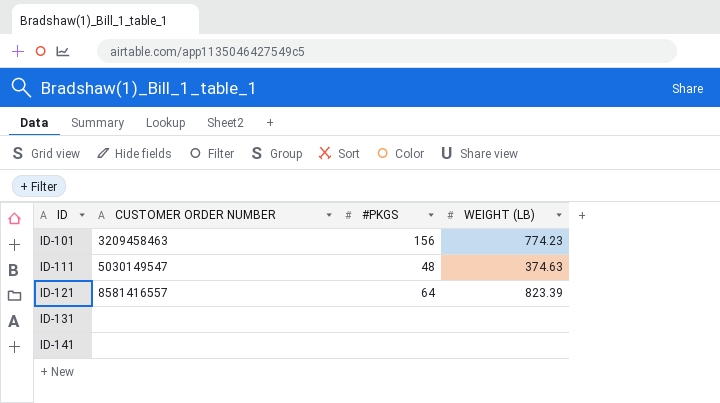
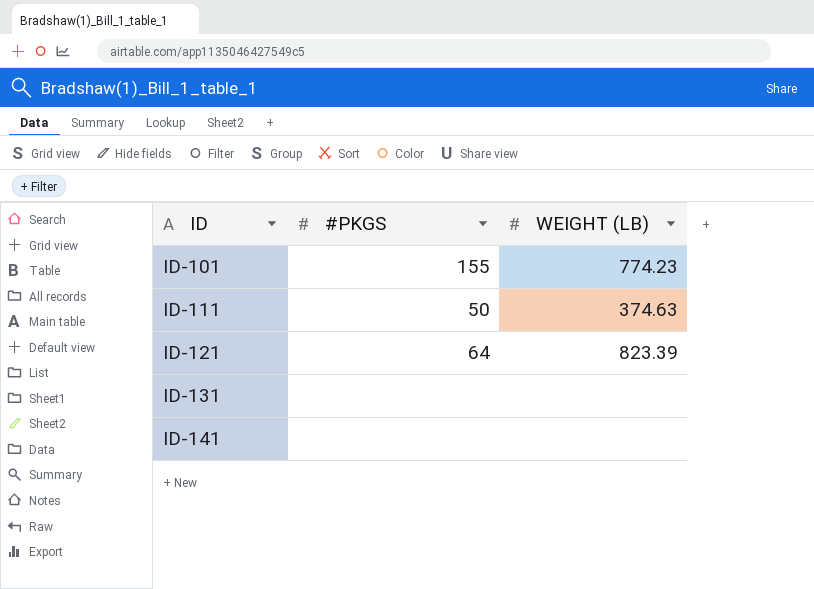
column CUSTOMER ORDER NUMBER | position: 2 -> none
ID-101 | #PKGS: 156 -> 155
ID-111 | #PKGS: 48 -> 50

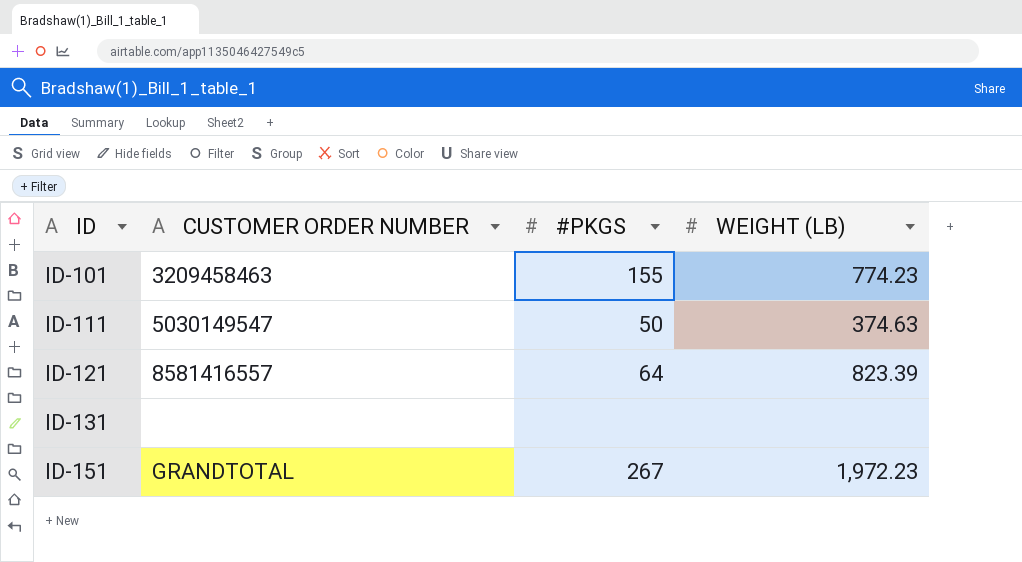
column CUSTOMER ORDER NUMBER | position: none -> 2
row ID-141: none | none -> none
row ID-151: none -> GRANDTOTAL | 267 | 1,972.23

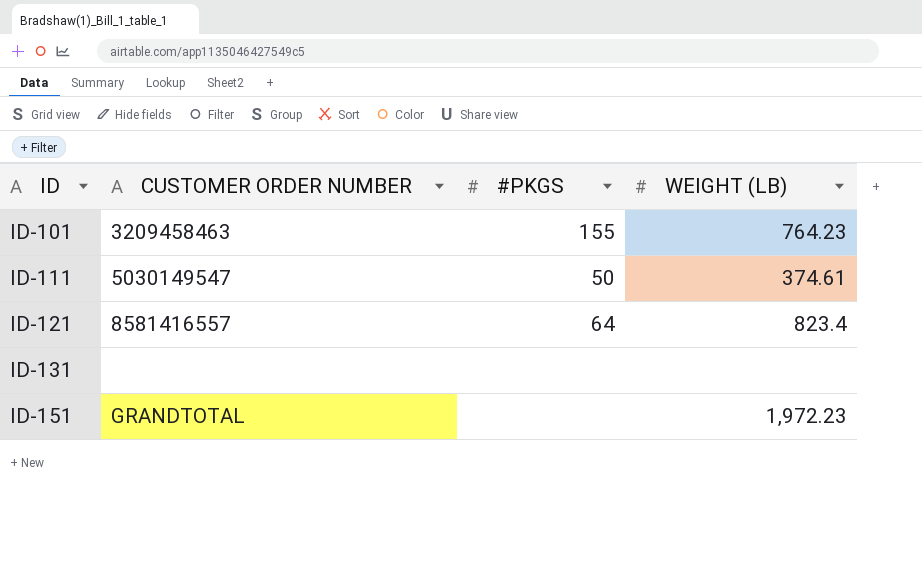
ID-101 | WEIGHT (LB): 774.23 -> 764.23
ID-111 | WEIGHT (LB): 374.63 -> 374.61
ID-121 | WEIGHT (LB): 823.39 -> 823.4
ID-151 | #PKGS: 267 -> none

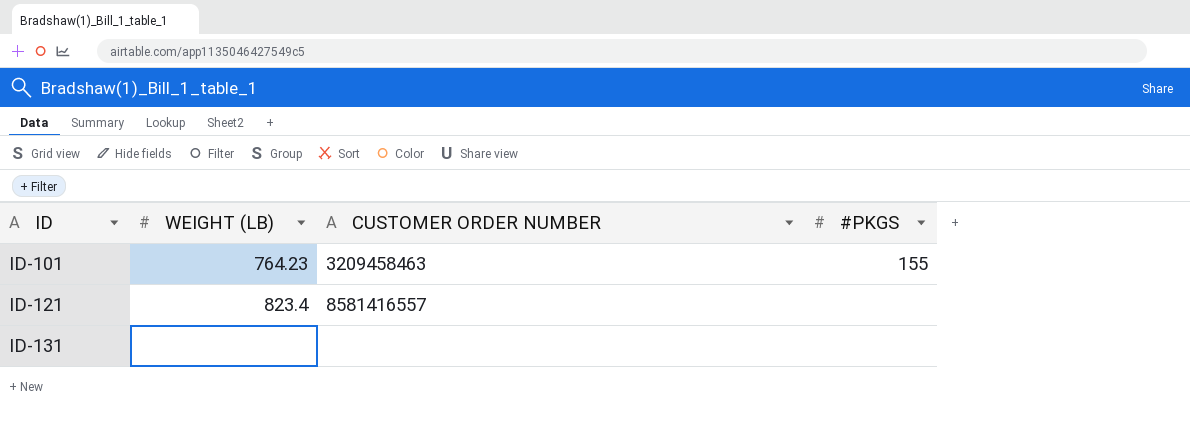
column WEIGHT (LB) | position: 4 -> 2
row ID-111: 5030149547 | 50 | 374.61 -> none
row ID-151: GRANDTOTAL | none | 1,972.23 -> none
ID-121 | #PKGS: 64 -> none

